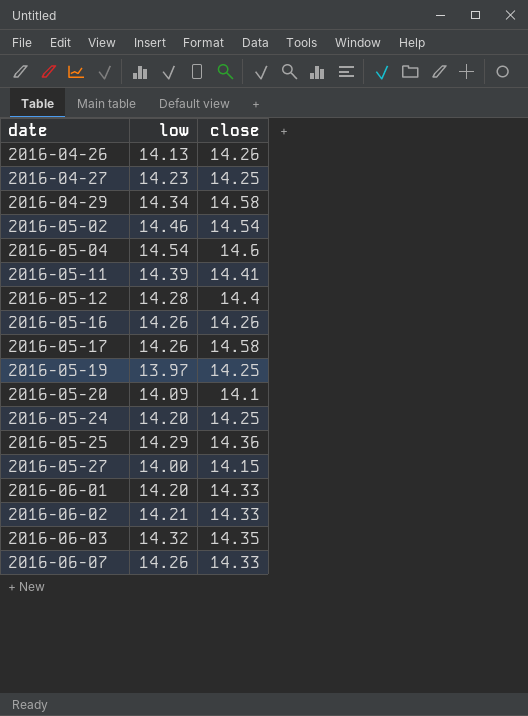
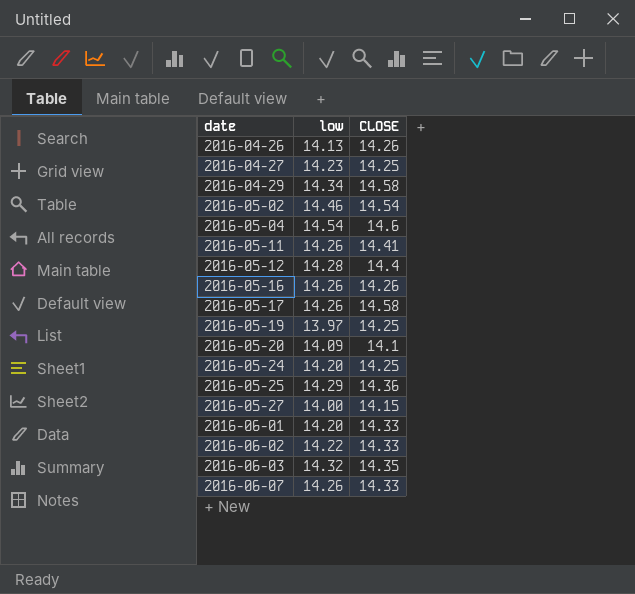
column name: close -> CLOSE
2016-05-11 | low: 14.39 -> 14.26
2016-06-02 | low: 14.21 -> 14.22

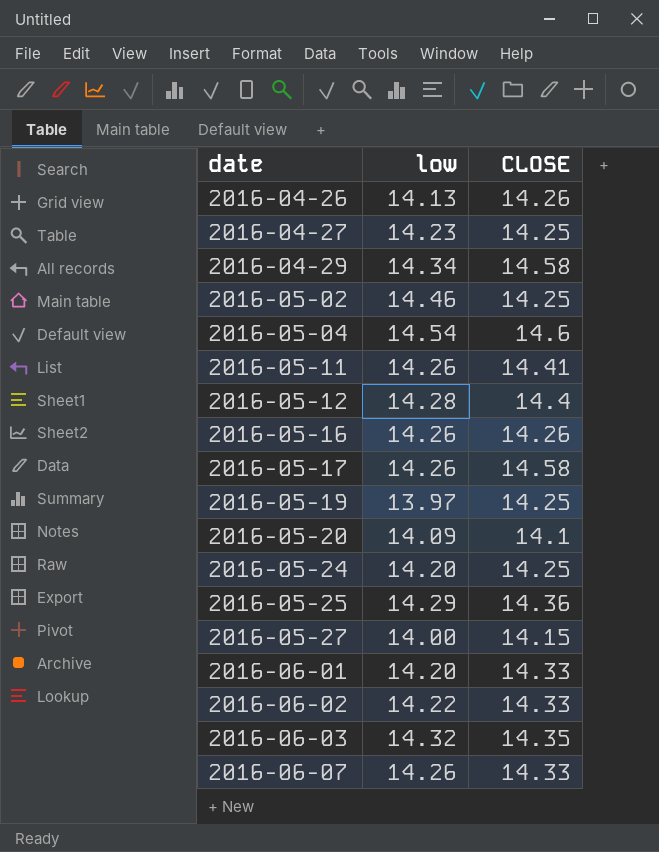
2016-05-02 | CLOSE: 14.54 -> 14.25

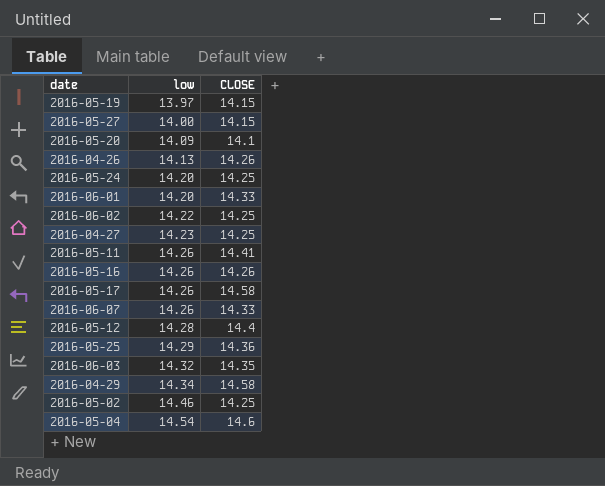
row order: date ascending -> low ascending
2016-05-19 | CLOSE: 14.25 -> 14.15
2016-06-02 | CLOSE: 14.33 -> 14.25

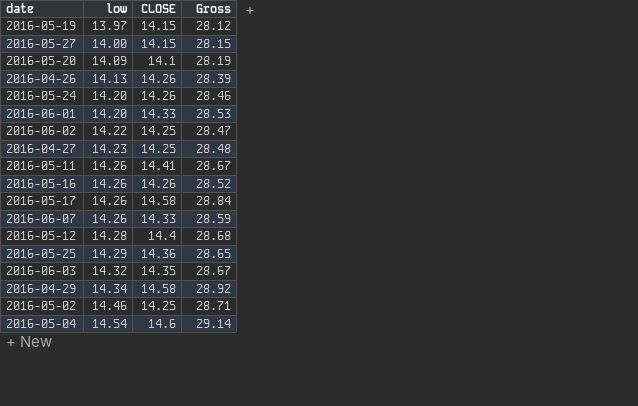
column Gross | formula: none -> [low] + [CLOSE]
2016-05-24 | CLOSE: 14.25 -> 14.26

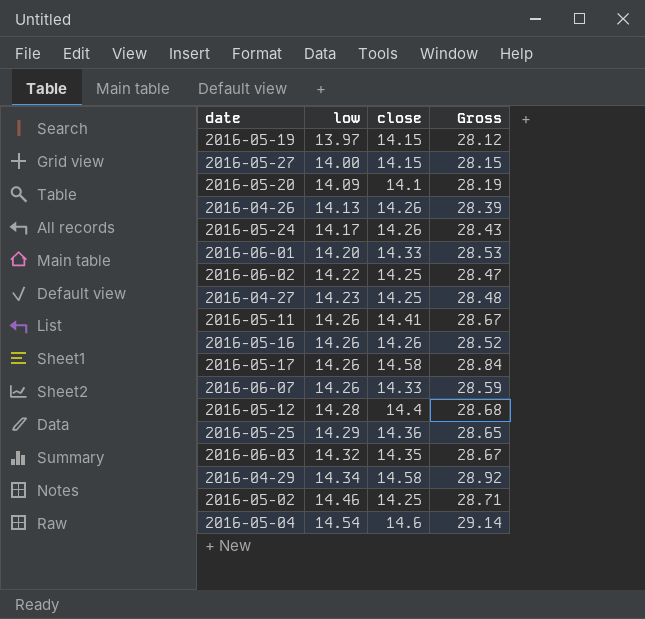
column name: CLOSE -> close
2016-05-24 | low: 14.20 -> 14.17
2016-05-24 | Gross: 28.46 -> 28.43

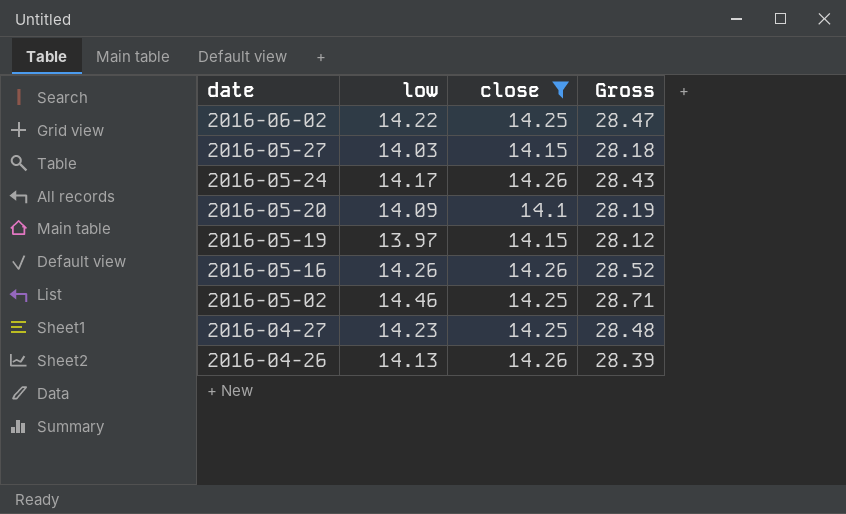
filter: none -> close <= 14.26
row order: low ascending -> date descending
2016-05-27 | low: 14.00 -> 14.03
2016-05-27 | Gross: 28.15 -> 28.18

